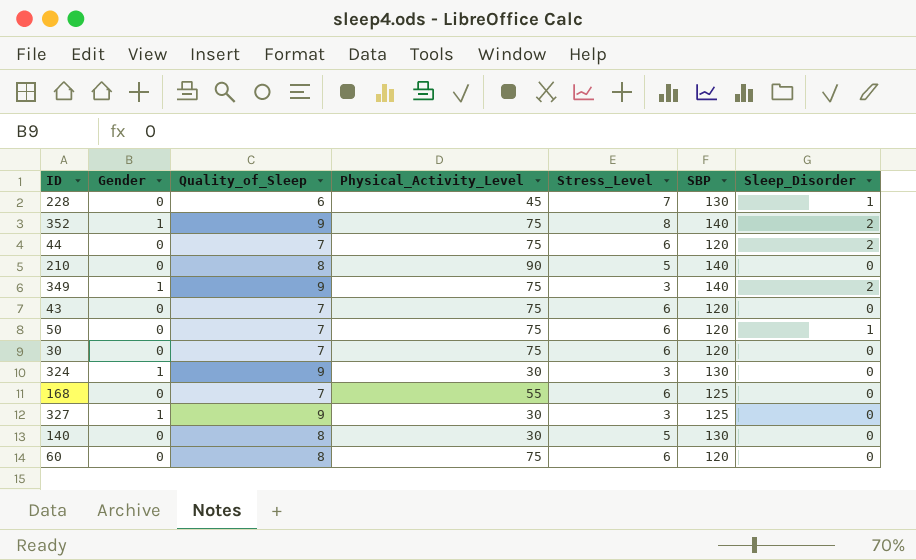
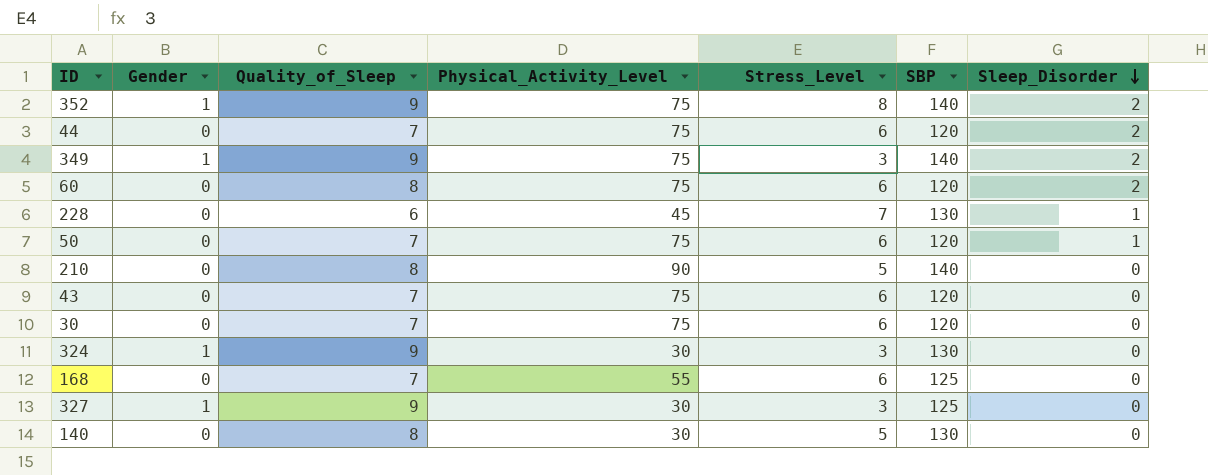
row order: none -> Sleep_Disorder descending
60 | Sleep_Disorder: 0 -> 2

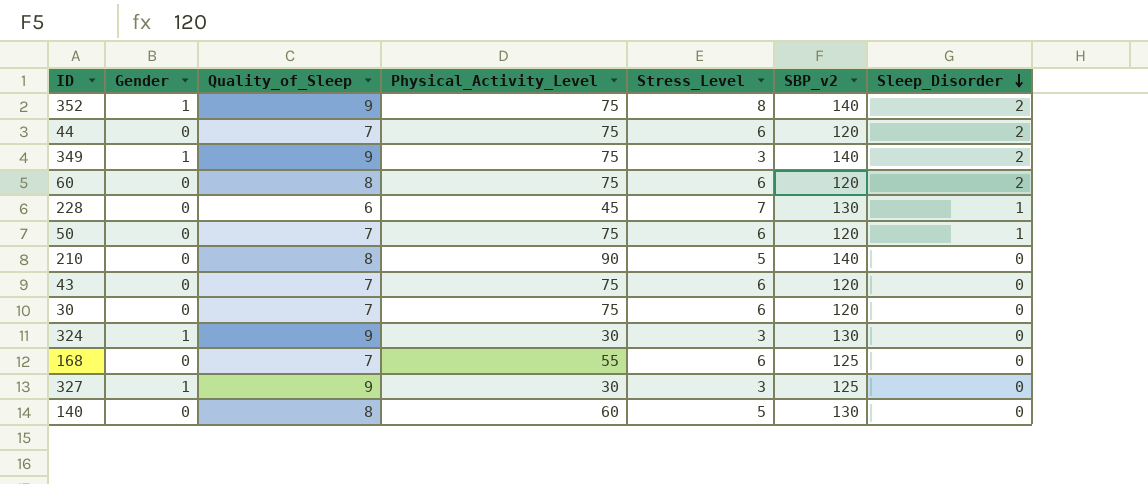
column name: SBP -> SBP_v2
140 | Physical_Activity_Level: 30 -> 60

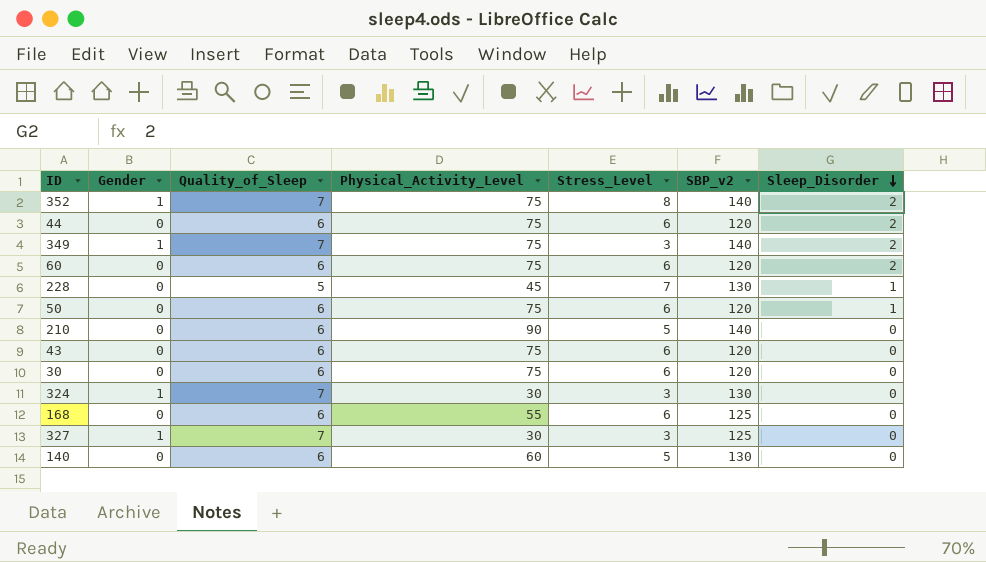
352 | Quality_of_Sleep: 9 -> 7
44 | Quality_of_Sleep: 7 -> 6
349 | Quality_of_Sleep: 9 -> 7
60 | Quality_of_Sleep: 8 -> 6
228 | Quality_of_Sleep: 6 -> 5
50 | Quality_of_Sleep: 7 -> 6
210 | Quality_of_Sleep: 8 -> 6
43 | Quality_of_Sleep: 7 -> 6
30 | Quality_of_Sleep: 7 -> 6
324 | Quality_of_Sleep: 9 -> 7
168 | Quality_of_Sleep: 7 -> 6
327 | Quality_of_Sleep: 9 -> 7
140 | Quality_of_Sleep: 8 -> 6

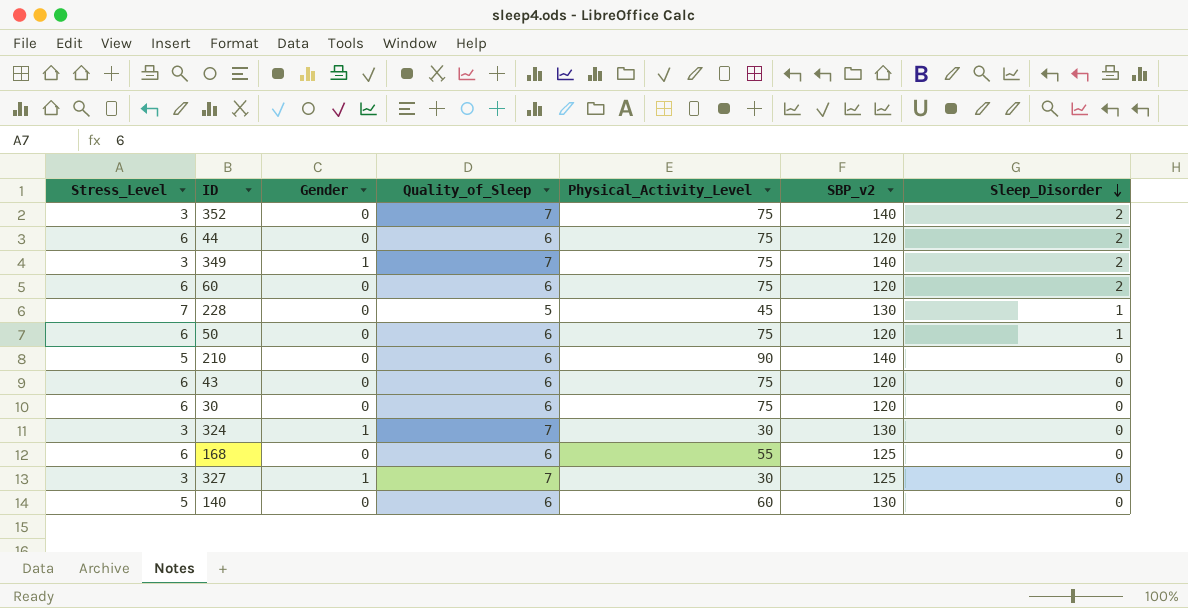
column Stress_Level | position: 5 -> 1
352 | Stress_Level: 8 -> 3
352 | Gender: 1 -> 0

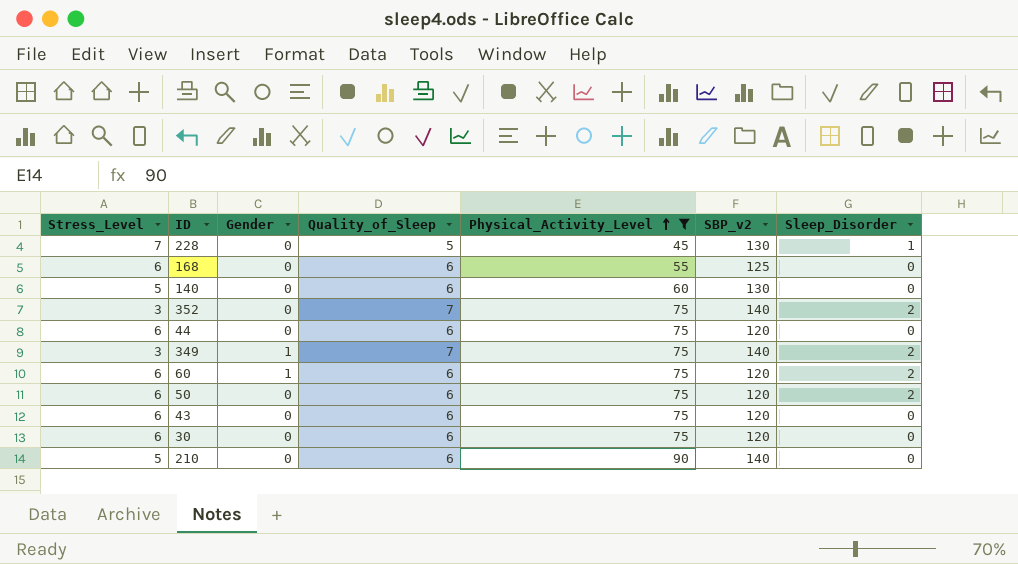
filter: none -> Physical_Activity_Level != 30
row order: Sleep_Disorder descending -> Physical_Activity_Level ascending
44 | Sleep_Disorder: 2 -> 0
60 | Gender: 0 -> 1
50 | Sleep_Disorder: 1 -> 2

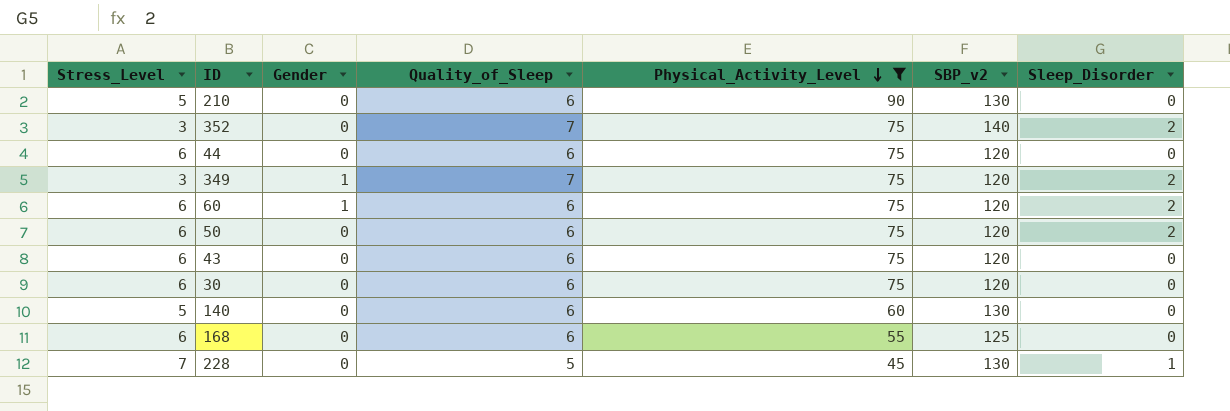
row order: Physical_Activity_Level ascending -> Physical_Activity_Level descending
210 | SBP_v2: 140 -> 130
349 | SBP_v2: 140 -> 120

